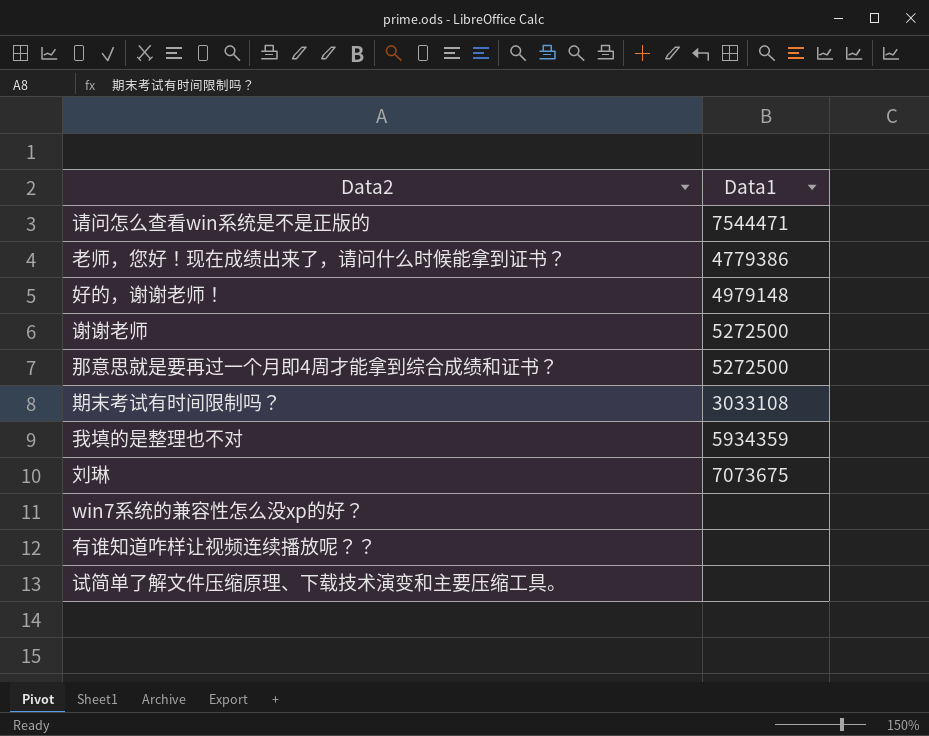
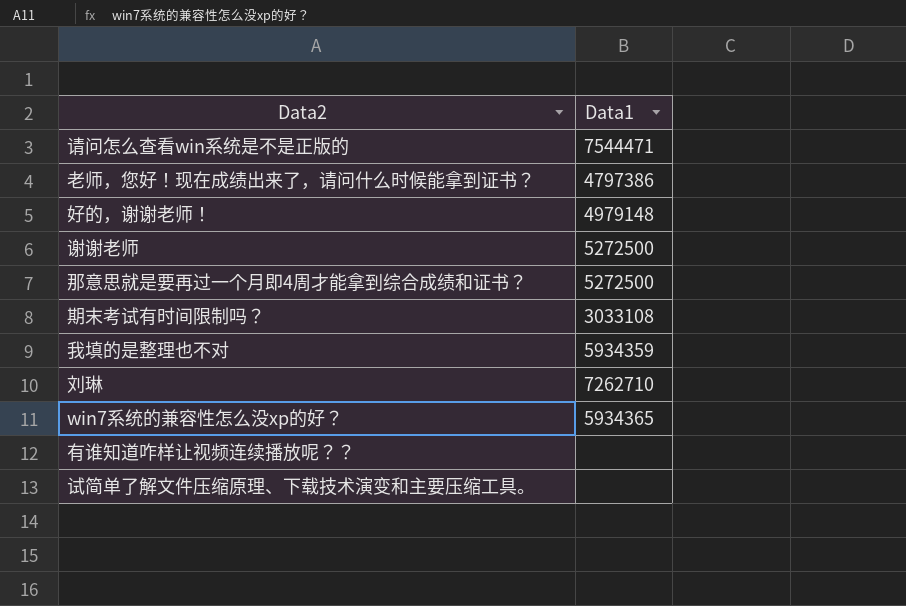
老师，您好！现在成绩出来了，请问什么时候能拿到证书？ | Data1: 4779386 -> 4797386
刘琳 | Data1: 7073675 -> 7262710
win7系统的兼容性怎么没xp的好？ | Data1: none -> 5934365

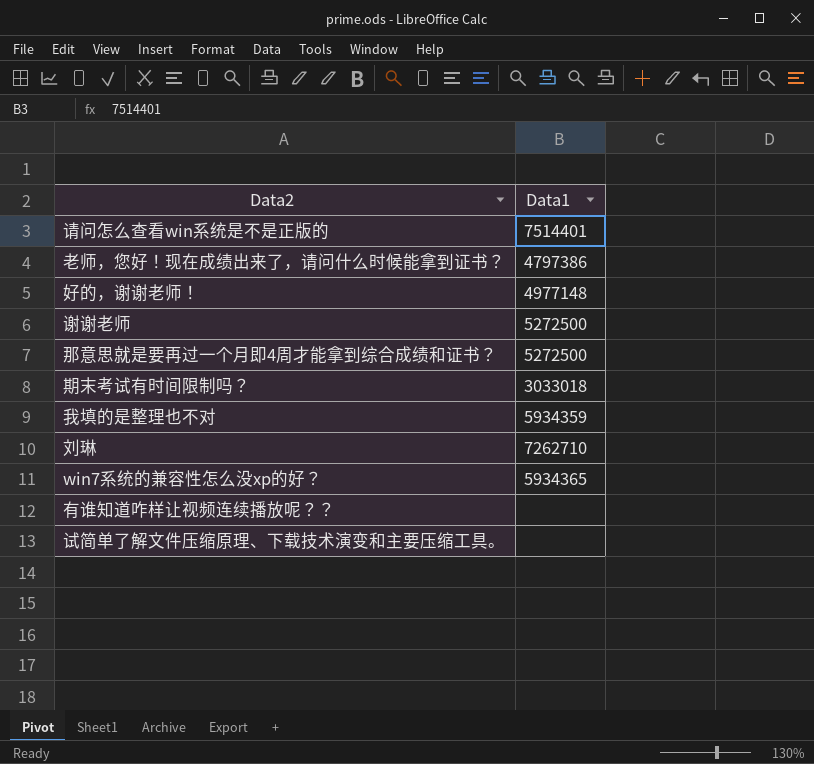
请问怎么查看win系统是不是正版的 | Data1: 7544471 -> 7514401
好的，谢谢老师！ | Data1: 4979148 -> 4977148
期末考试有时间限制吗？ | Data1: 3033108 -> 3033018

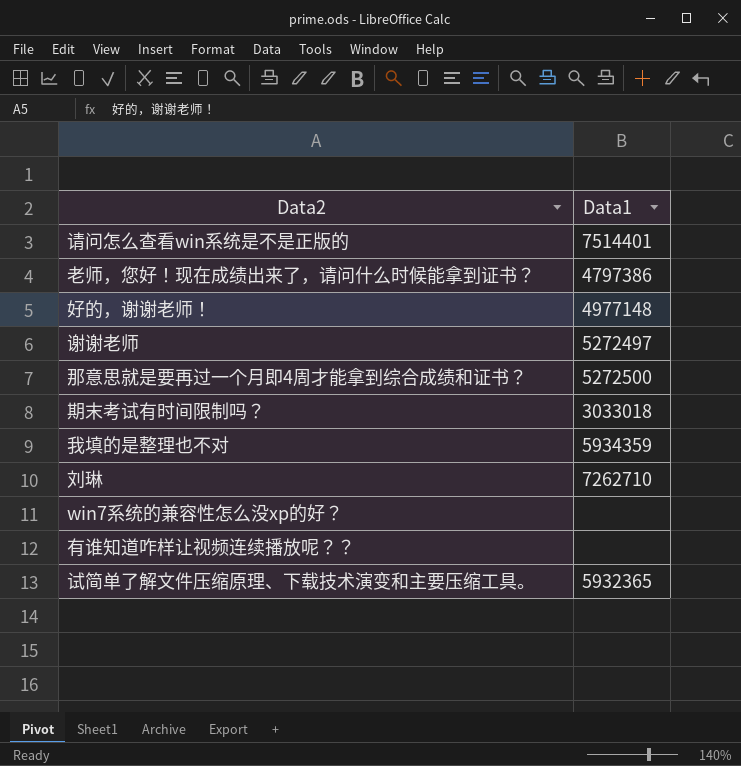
谢谢老师 | Data1: 5272500 -> 5272497
win7系统的兼容性怎么没xp的好？ | Data1: 5934365 -> none
试简单了解文件压缩原理、下载技术演变和主要压缩工具。 | Data1: none -> 5932365

